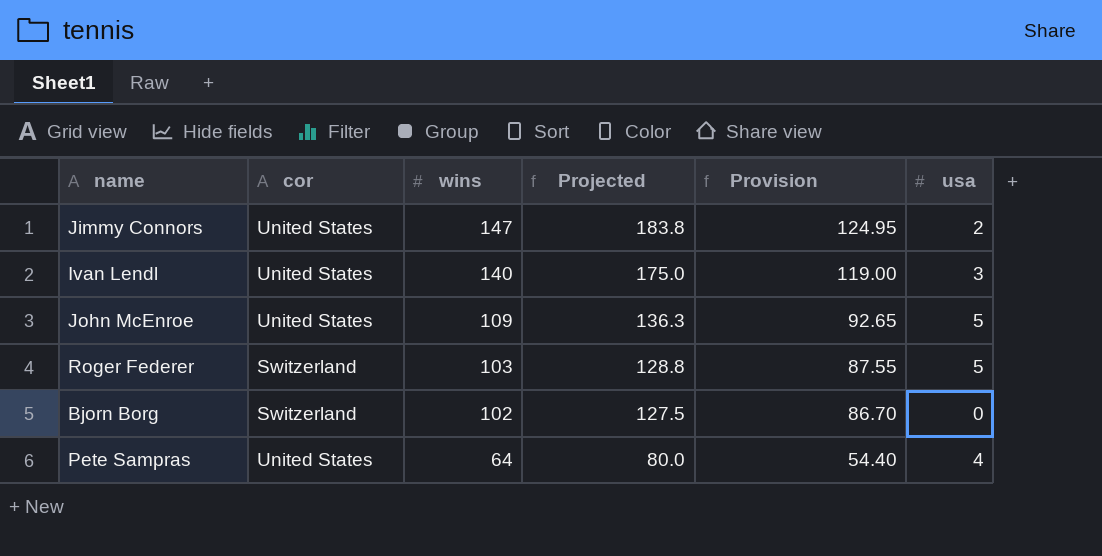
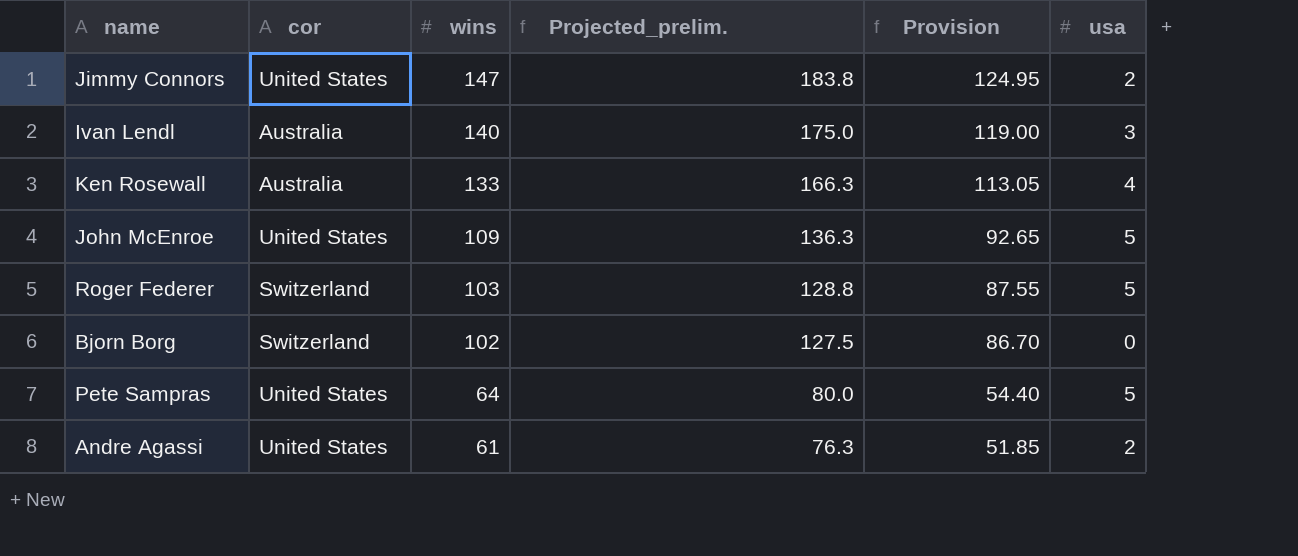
column name: Projected -> Projected_prelim.
Ivan Lendl | cor: United States -> Australia
row Ken Rosewall: none -> Australia | 133 | 166.3 | 113.05 | 4
Pete Sampras | usa: 4 -> 5
row Andre Agassi: none -> United States | 61 | 76.3 | 51.85 | 2

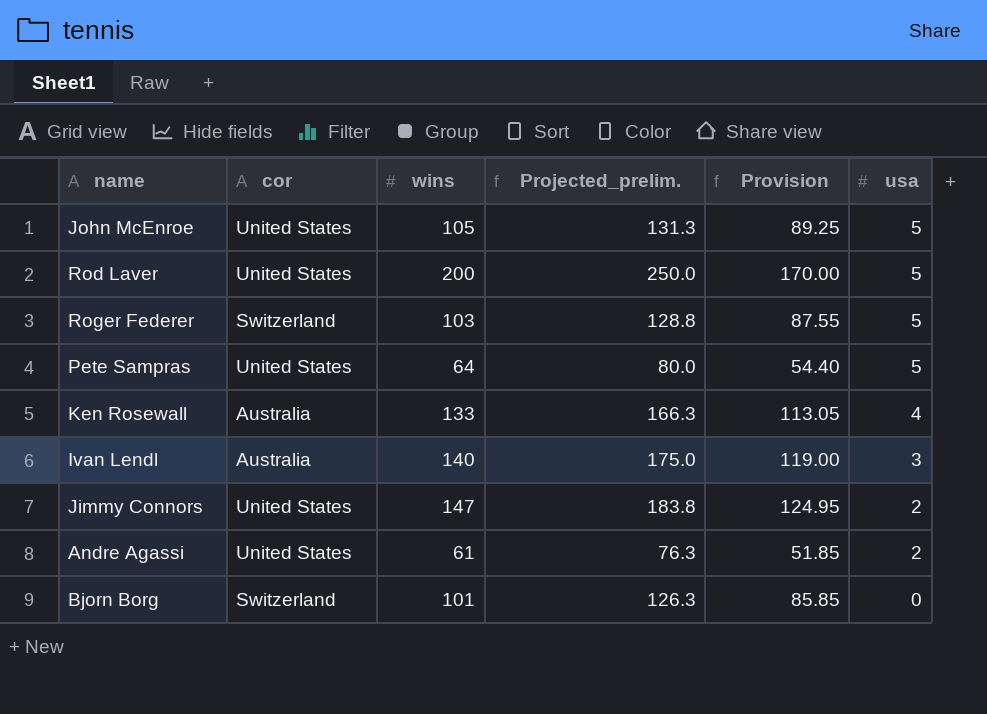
row order: wins descending -> usa descending
John McEnroe | wins: 109 -> 105
John McEnroe | Projected_prelim.: 136.3 -> 131.3
John McEnroe | Provision: 92.65 -> 89.25
row Rod Laver: none -> United States | 200 | 250.0 | 170.00 | 5
Bjorn Borg | wins: 102 -> 101
Bjorn Borg | Projected_prelim.: 127.5 -> 126.3
Bjorn Borg | Provision: 86.70 -> 85.85

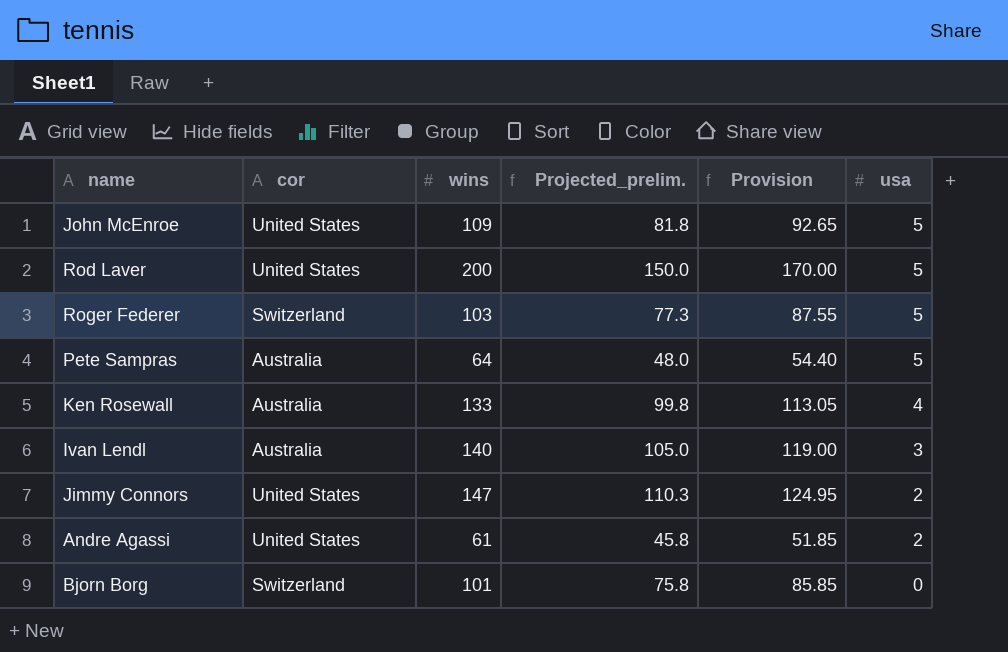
column Projected_prelim. | formula: [wins] * 1.25 -> [wins] * 0.75
John McEnroe | wins: 105 -> 109
John McEnroe | Provision: 89.25 -> 92.65
Pete Sampras | cor: United States -> Australia

